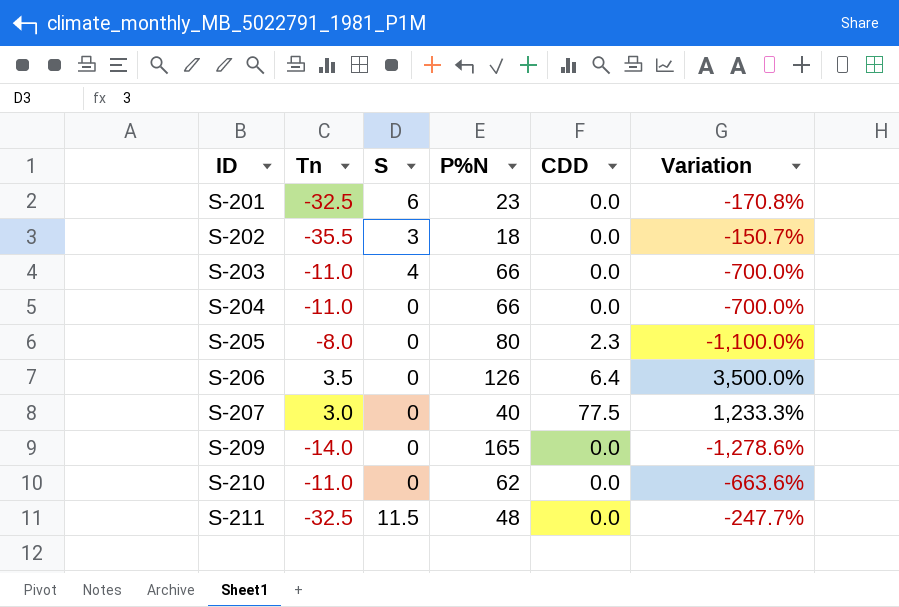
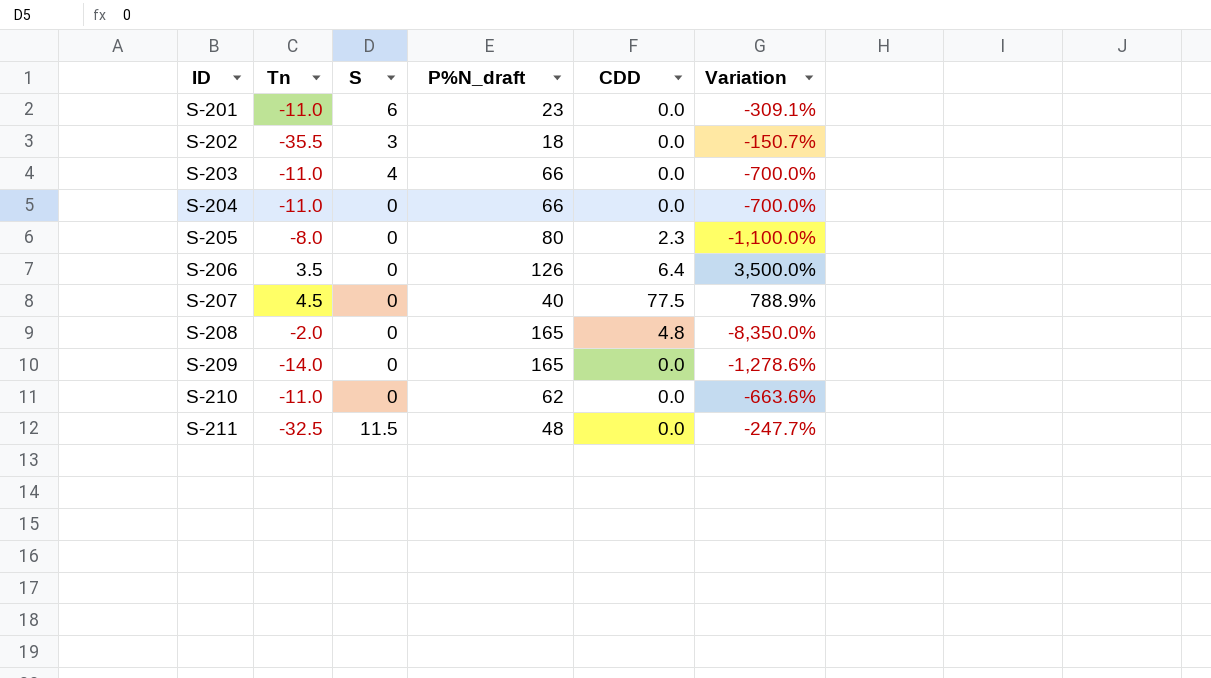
column name: P%N -> P%N_draft
S-201 | Tn: -32.5 -> -11.0
S-201 | Variation: -170.8% -> -309.1%
S-207 | Tn: 3.0 -> 4.5
S-207 | Variation: 1,233.3% -> 788.9%
row S-208: none -> -2.0 | 0 | 165 | 4.8 | -8,350.0%

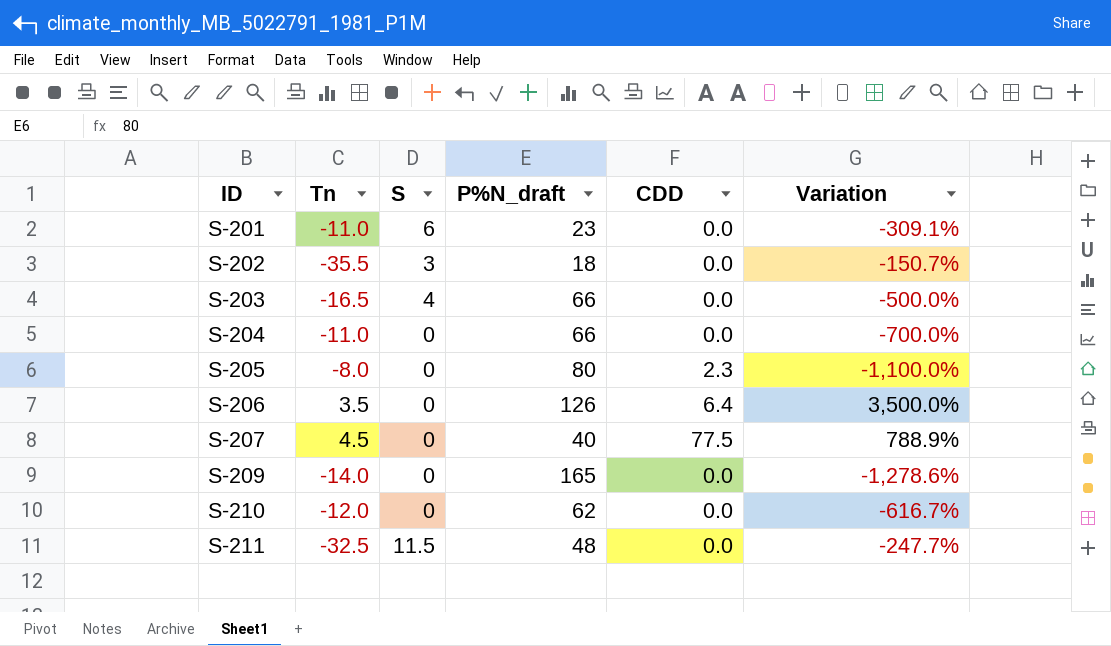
row S-208: -2.0 | 0 | 165 | 4.8 | -8,350.0% -> none
S-203 | Tn: -11.0 -> -16.5
S-203 | Variation: -700.0% -> -500.0%
S-210 | Tn: -11.0 -> -12.0
S-210 | Variation: -663.6% -> -616.7%

